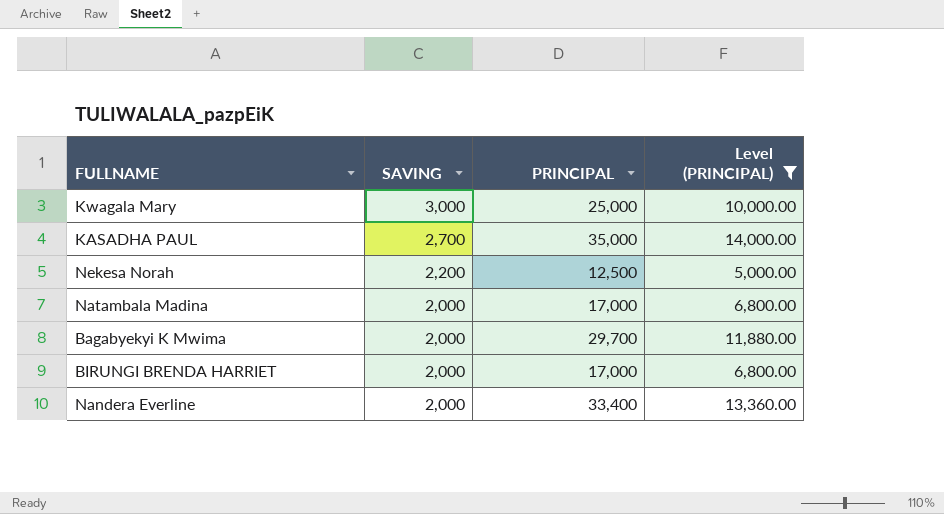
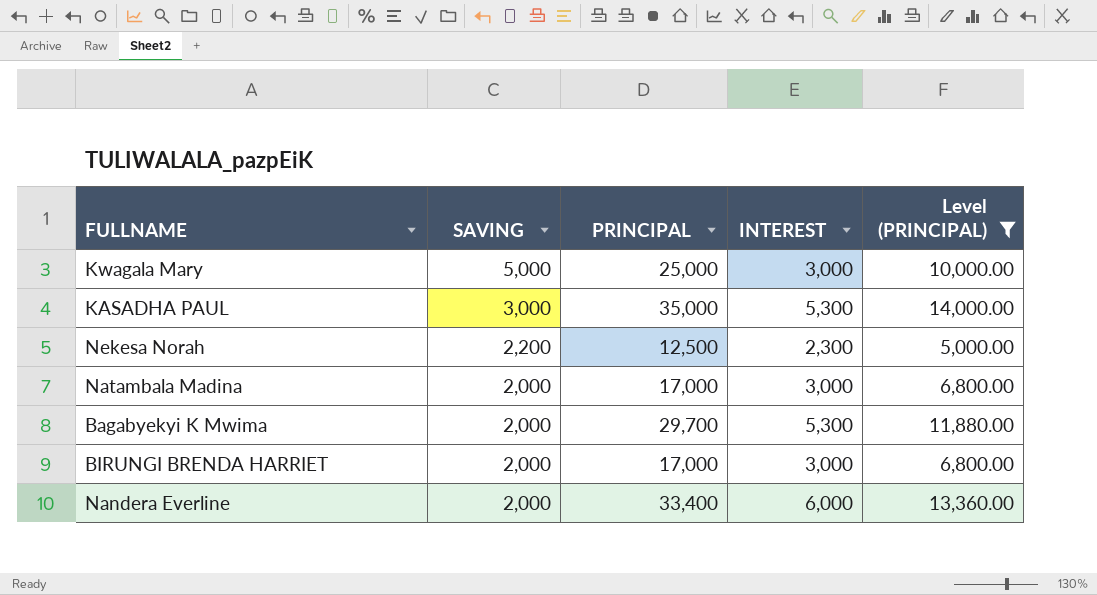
column INTEREST | position: none -> 4
Kwagala Mary | SAVING: 3,000 -> 5,000
KASADHA PAUL | SAVING: 2,700 -> 3,000

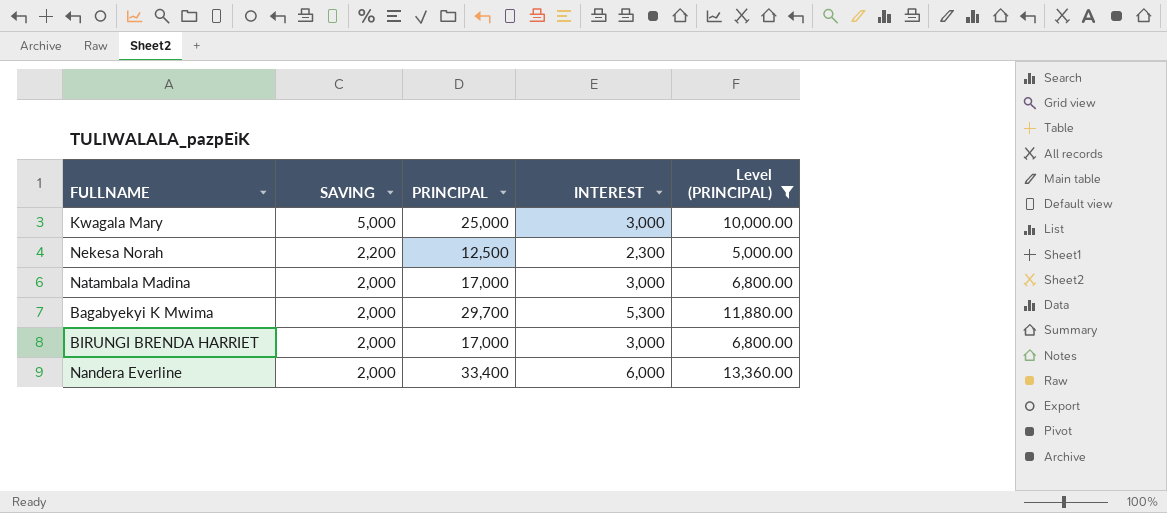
row KASADHA PAUL: 3,000 | 35,000 | 5,300 | 14,000.00 -> none

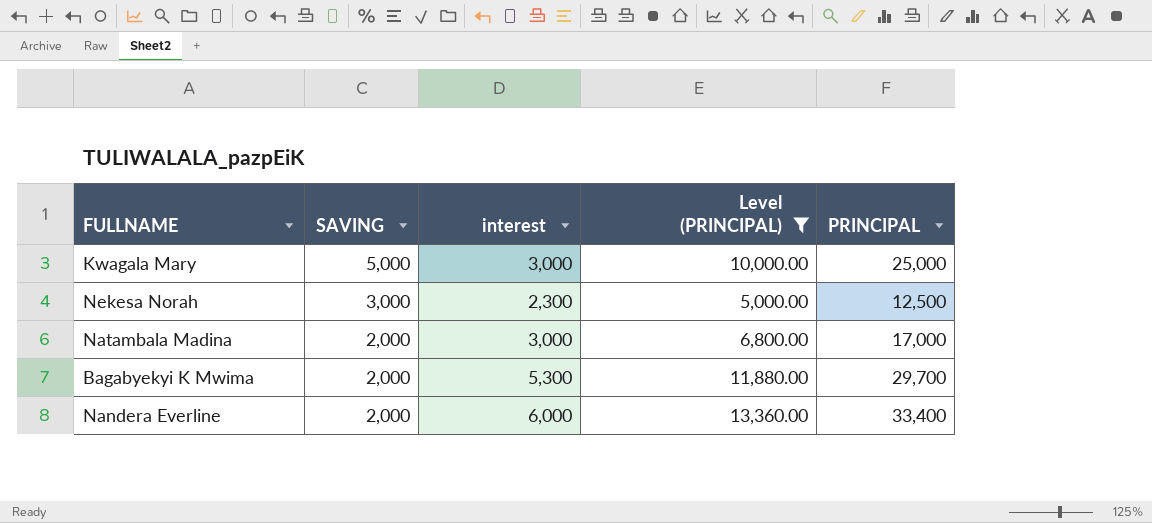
column name: INTEREST -> interest
column PRINCIPAL | position: 3 -> 5
row BIRUNGI BRENDA HARRIET: 2,000 | 17,000 | 3,000 | 6,800.00 -> none
Nekesa Norah | SAVING: 2,200 -> 3,000

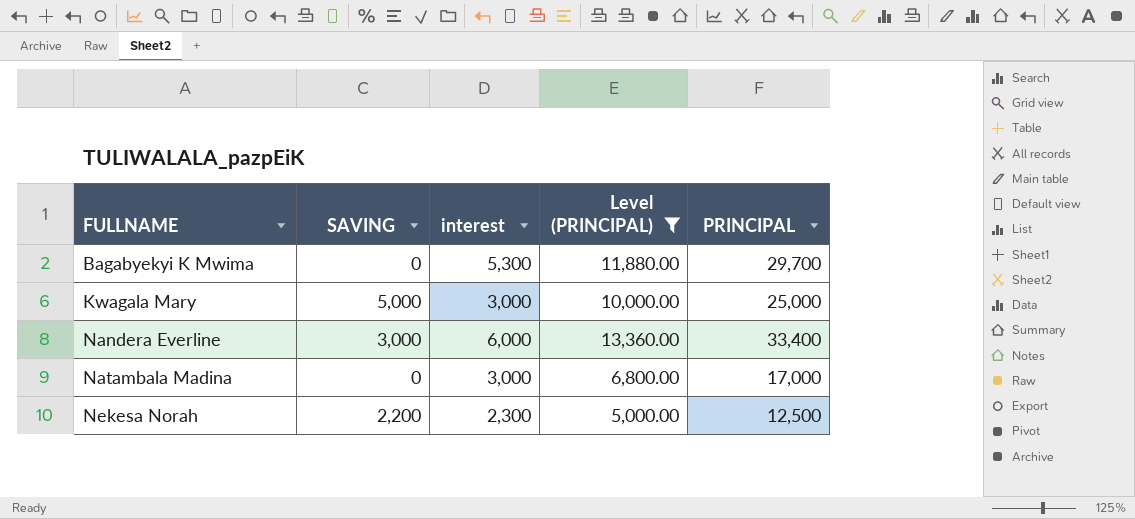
row order: SAVING descending -> FULLNAME ascending
Bagabyekyi K Mwima | SAVING: 2,000 -> 0
Nandera Everline | SAVING: 2,000 -> 3,000
Natambala Madina | SAVING: 2,000 -> 0
Nekesa Norah | SAVING: 3,000 -> 2,200

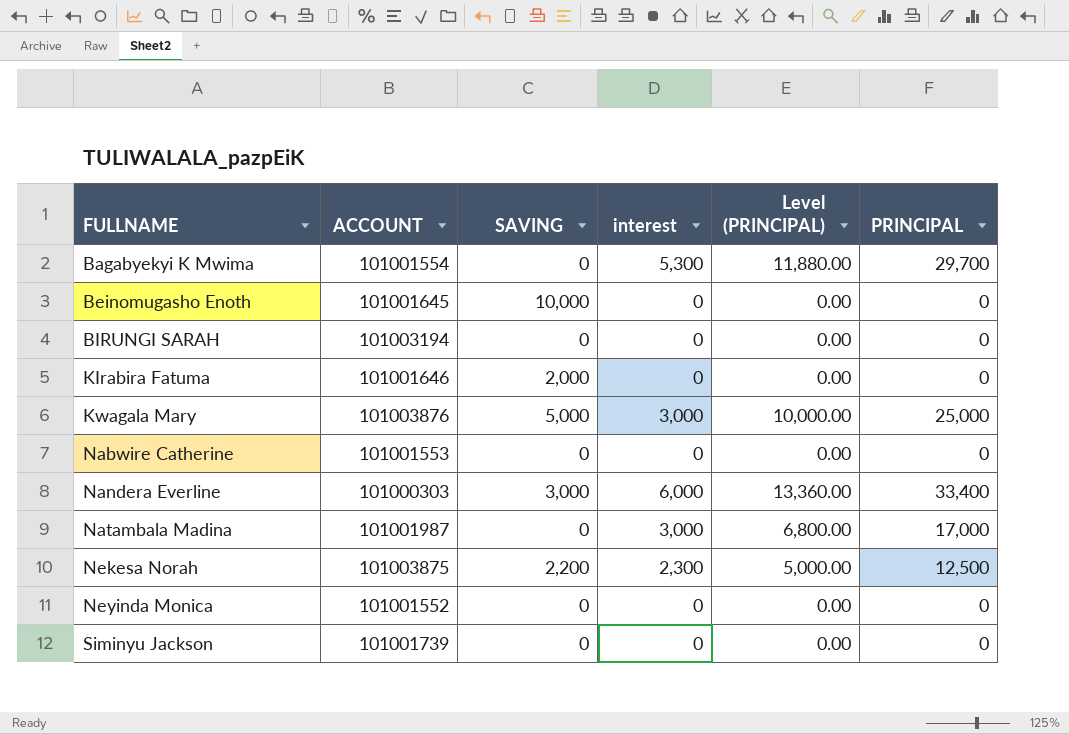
filter: Level (PRINCIPAL) != 0.00 -> none
column ACCOUNT | position: none -> 2

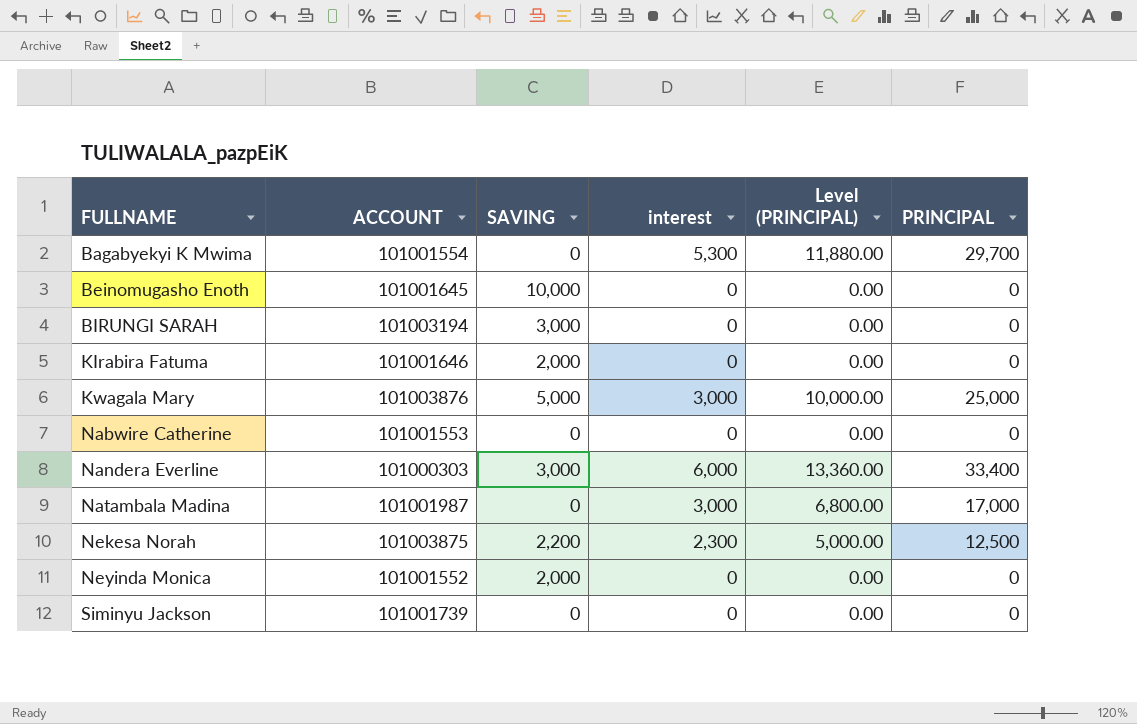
BIRUNGI SARAH | SAVING: 0 -> 3,000
Neyinda Monica | SAVING: 0 -> 2,000

